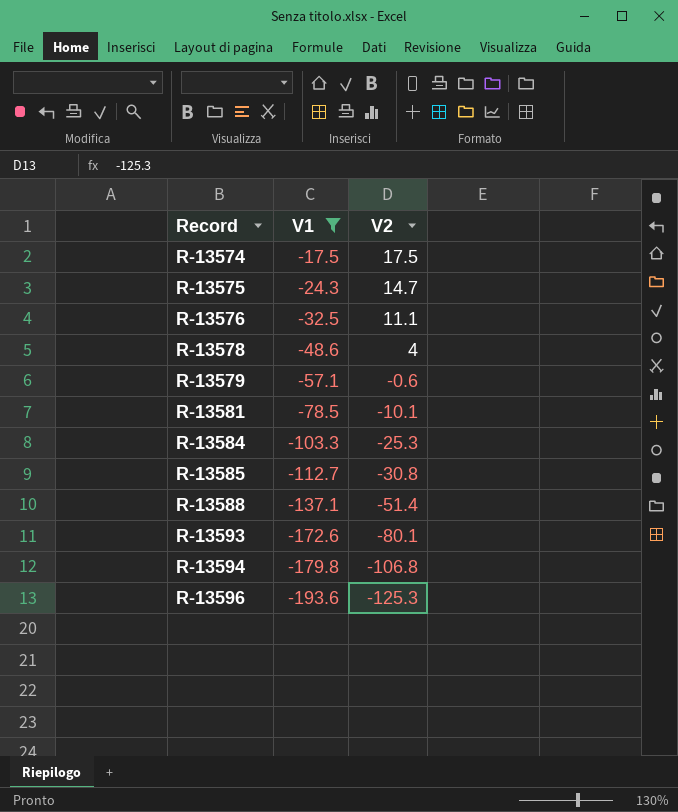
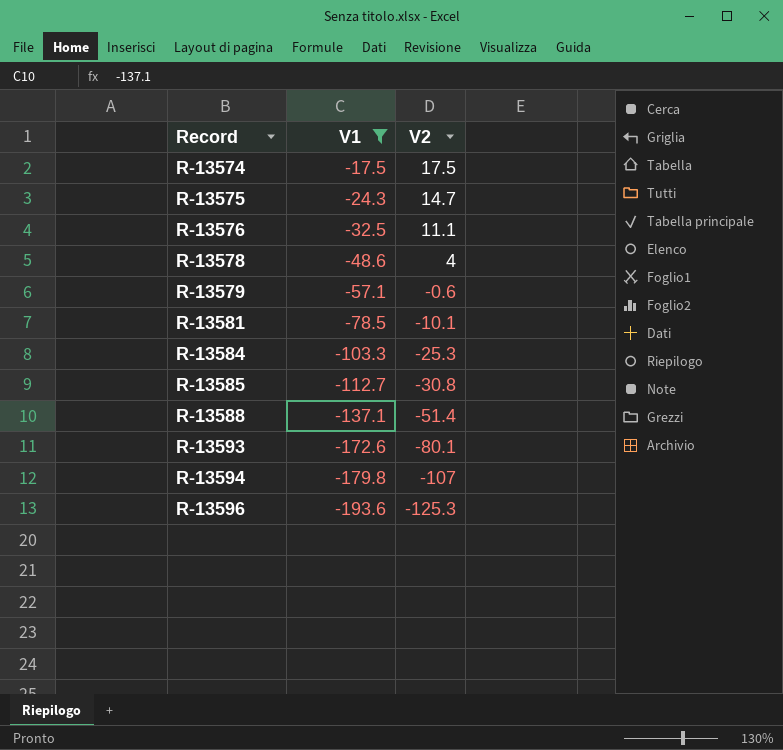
R-13594 | V2: -106.8 -> -107

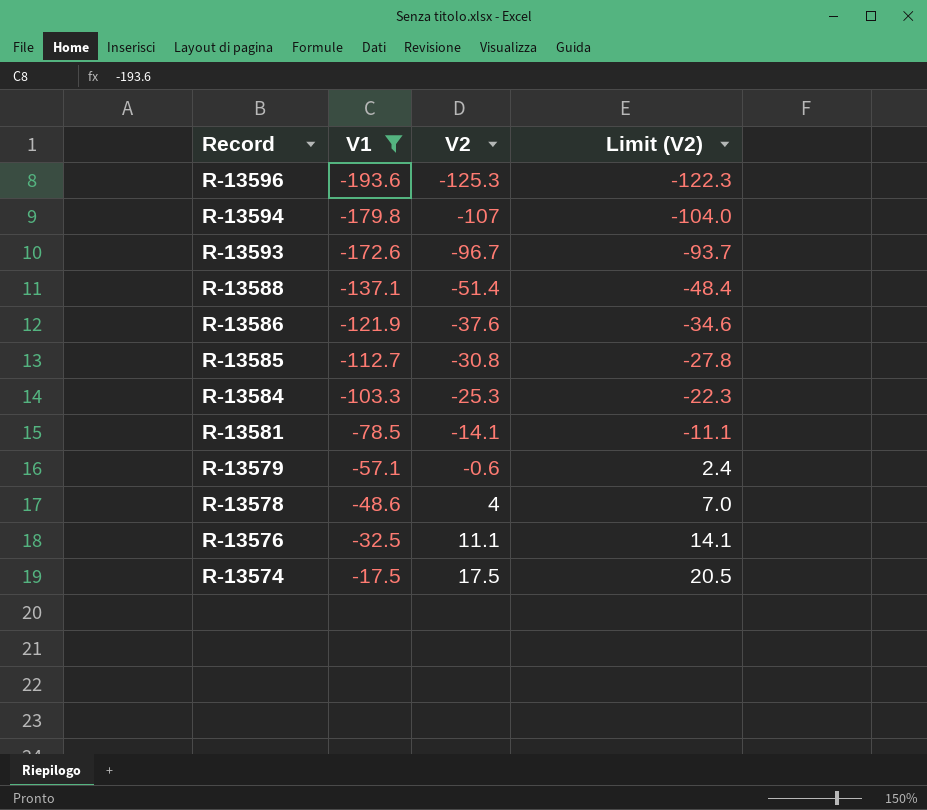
row order: Record ascending -> Record descending
column Limit (V2) | formula: none -> [V2] + 3
row R-13575: -24.3 | 14.7 -> none
R-13593 | V2: -80.1 -> -96.7
row R-13586: none -> -121.9 | -37.6 | -34.6
R-13581 | V2: -10.1 -> -14.1

